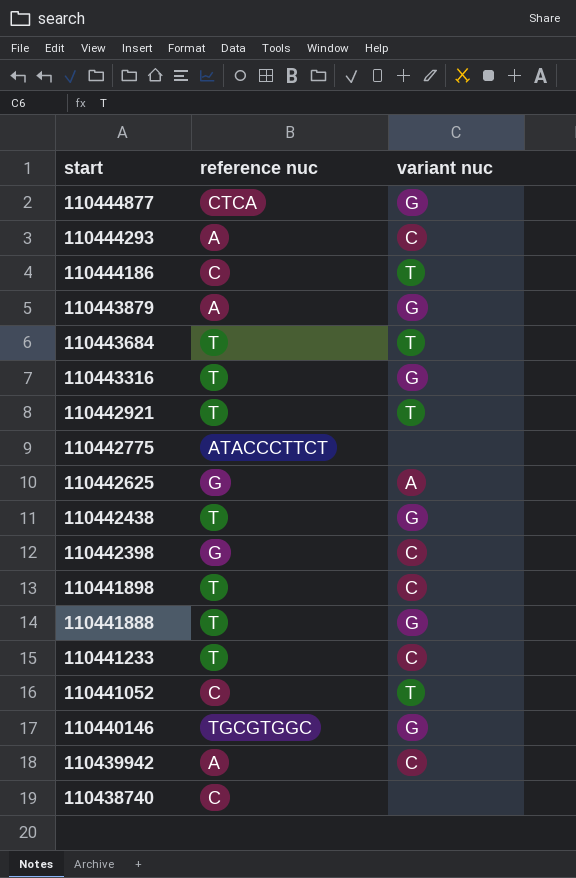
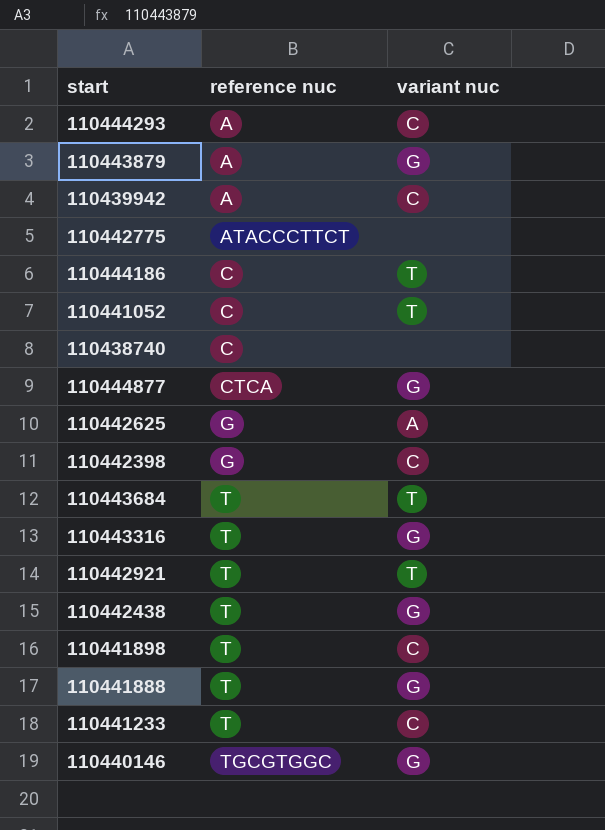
row order: start descending -> reference nuc ascending

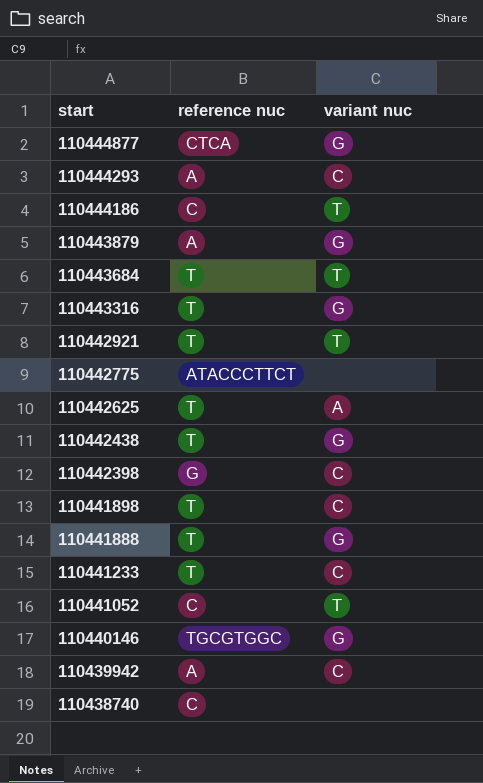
row order: reference nuc ascending -> start descending
110442625 | reference nuc: G -> T

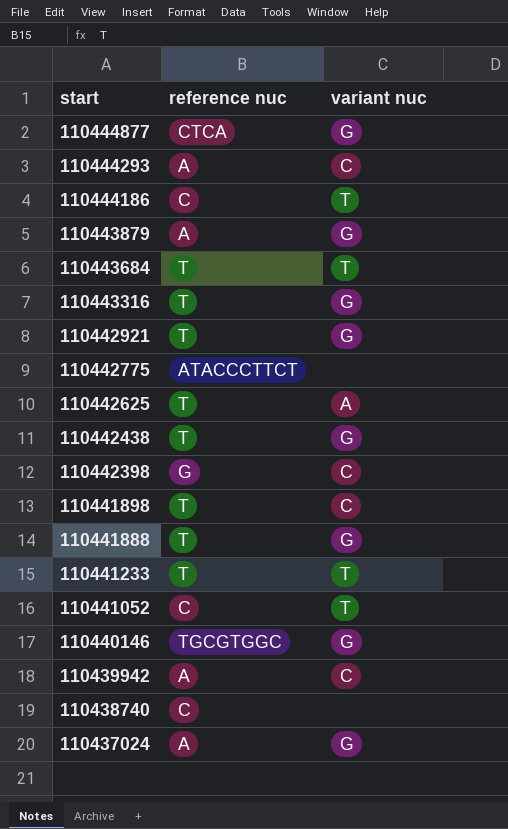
110442921 | variant nuc: T -> G
110441233 | variant nuc: C -> T
row 110437024: none -> A | G

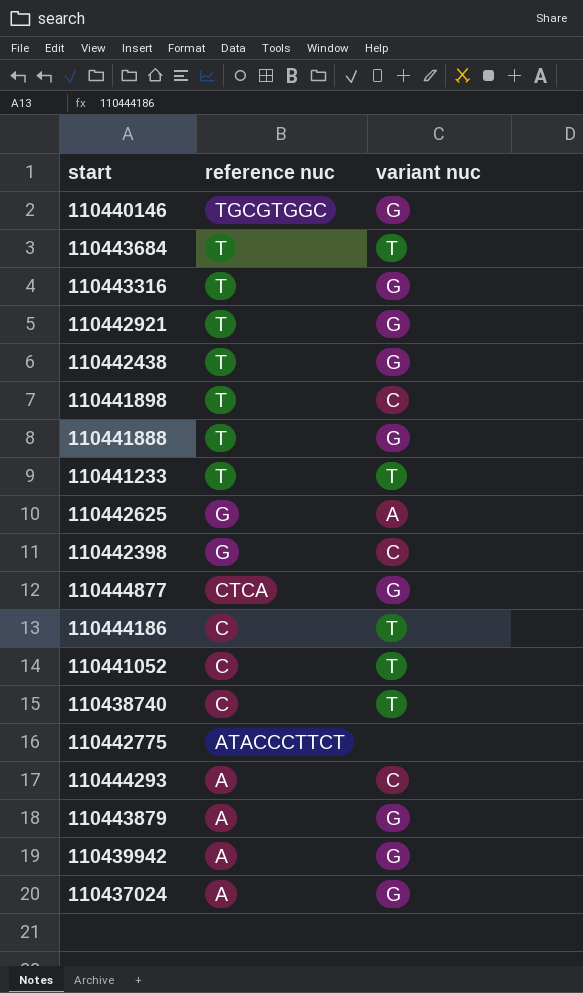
row order: start descending -> reference nuc descending
110442625 | reference nuc: T -> G
110438740 | variant nuc: none -> T
110439942 | variant nuc: C -> G

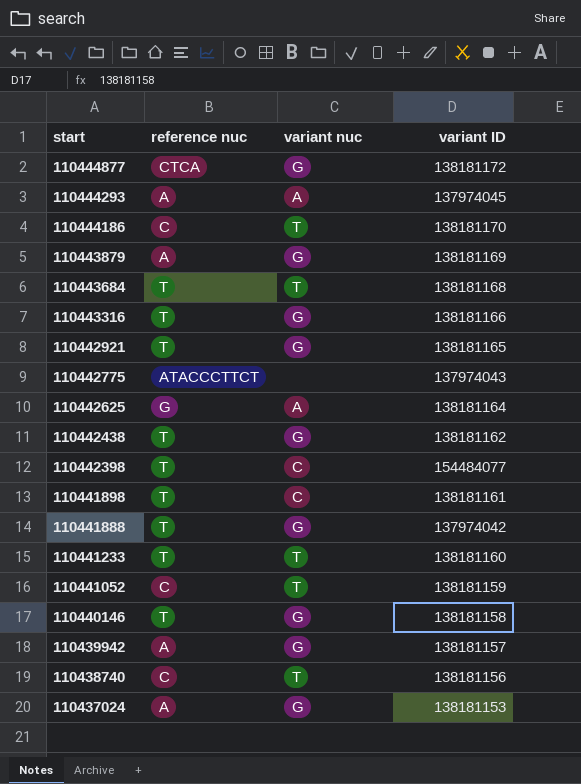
row order: reference nuc descending -> start descending
column variant ID | position: none -> 4
110444293 | variant nuc: C -> A
110442398 | reference nuc: G -> T
110440146 | reference nuc: TGCGTGGC -> T

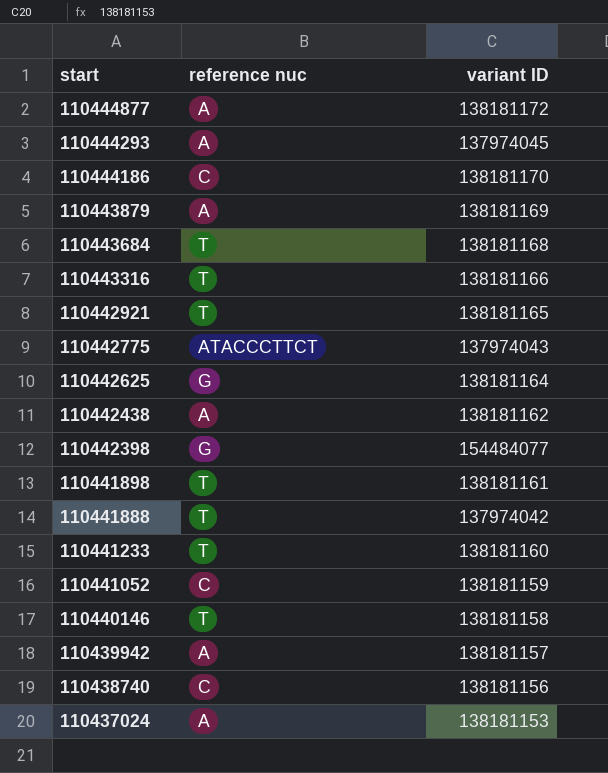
column variant nuc | position: 3 -> none
110444877 | reference nuc: CTCA -> A
110442438 | reference nuc: T -> A
110442398 | reference nuc: T -> G

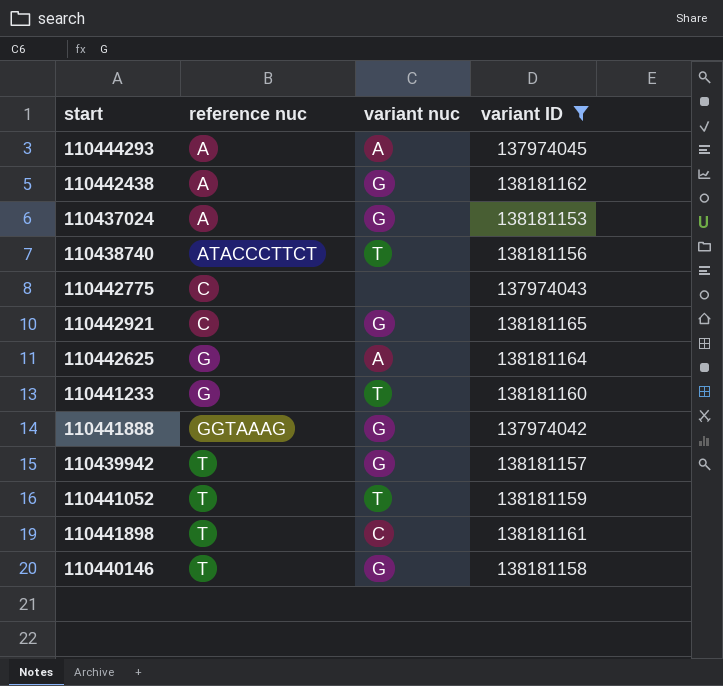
filter: none -> variant ID <= 138181165
row order: start descending -> reference nuc ascending
column variant nuc | position: none -> 3
110438740 | reference nuc: C -> ATACCCTTCT
110442775 | reference nuc: ATACCCTTCT -> C
110442921 | reference nuc: T -> C
110441233 | reference nuc: T -> G
110441888 | reference nuc: T -> GGTAAAG
110439942 | reference nuc: A -> T
110441052 | reference nuc: C -> T

